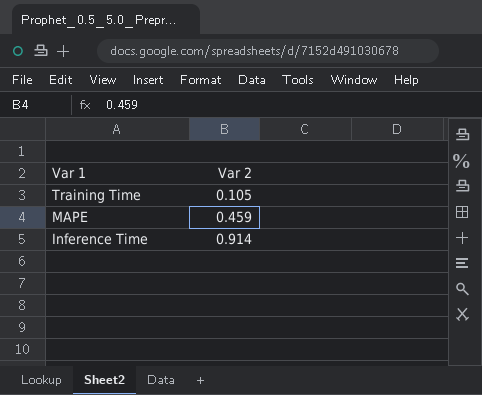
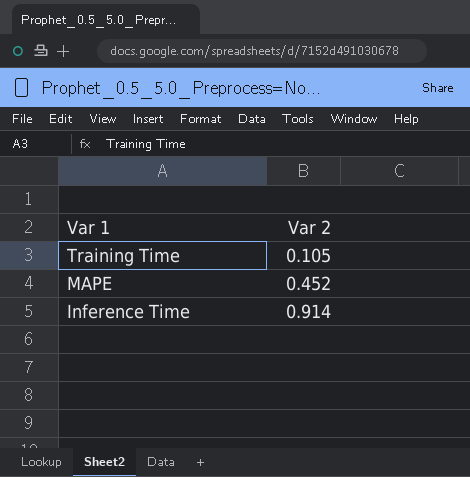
MAPE | Var 2: 0.459 -> 0.452

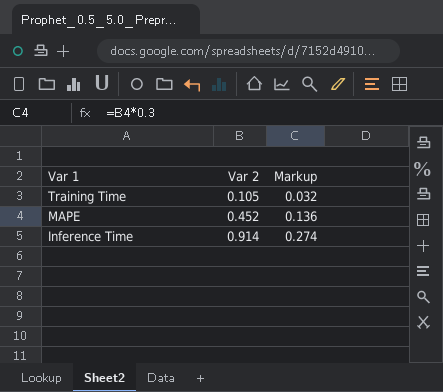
column Markup | formula: none -> [Var 2] * 0.3

